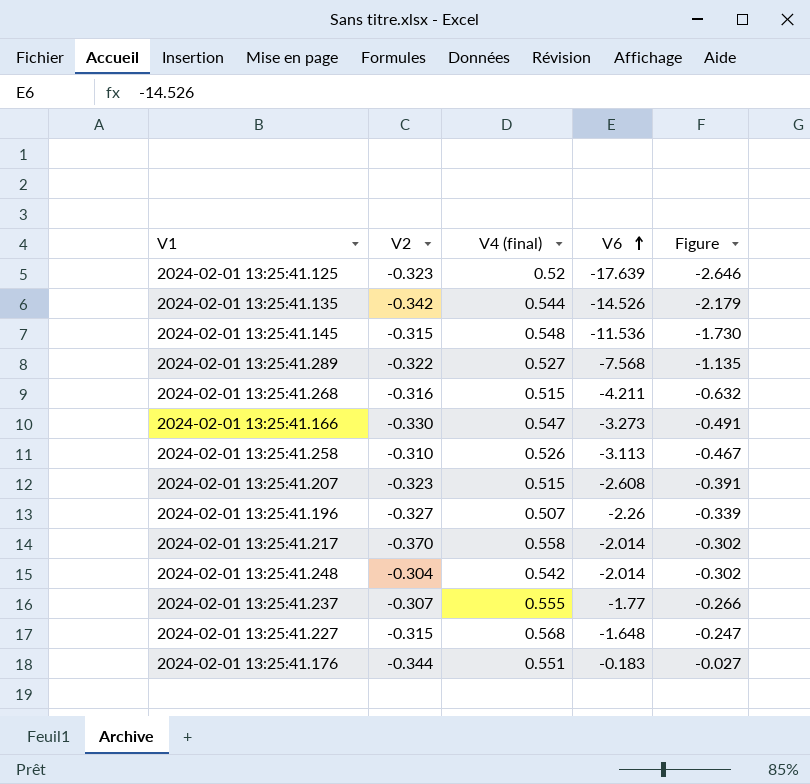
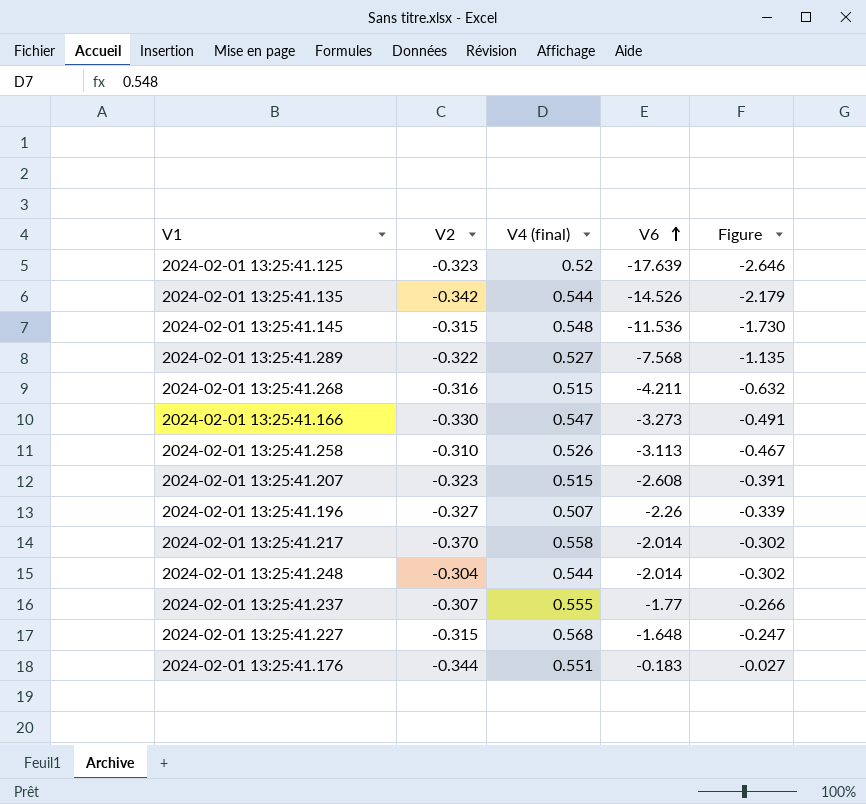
2024-02-01 13:25:41.248 | V4 (final): 0.542 -> 0.544

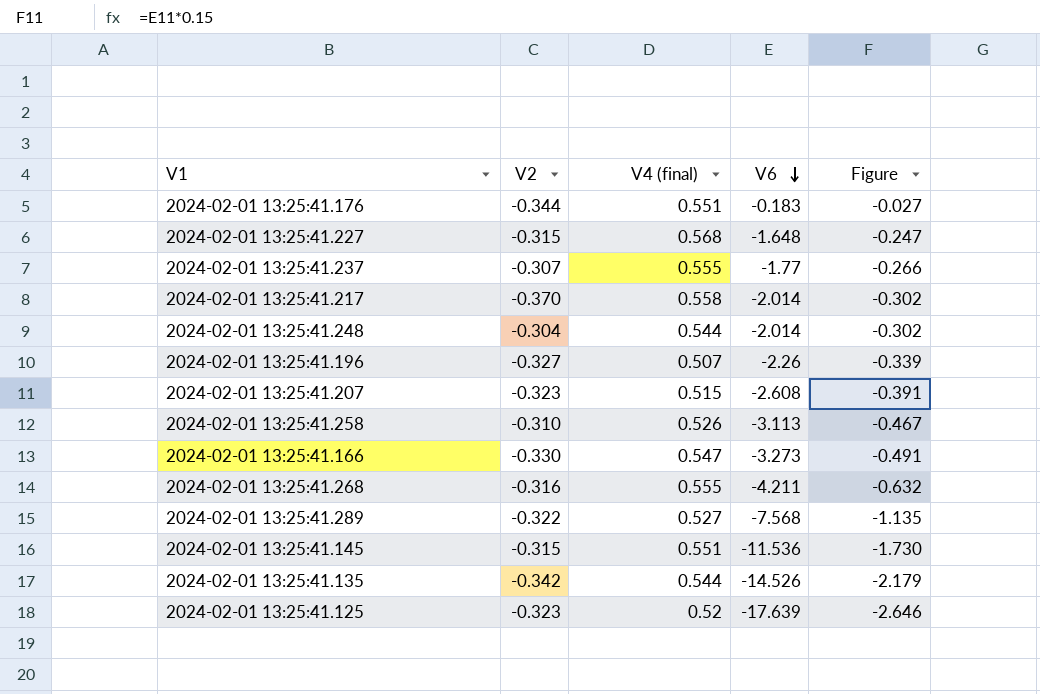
row order: V6 ascending -> V6 descending
2024-02-01 13:25:41.268 | V4 (final): 0.515 -> 0.555
2024-02-01 13:25:41.145 | V4 (final): 0.548 -> 0.551

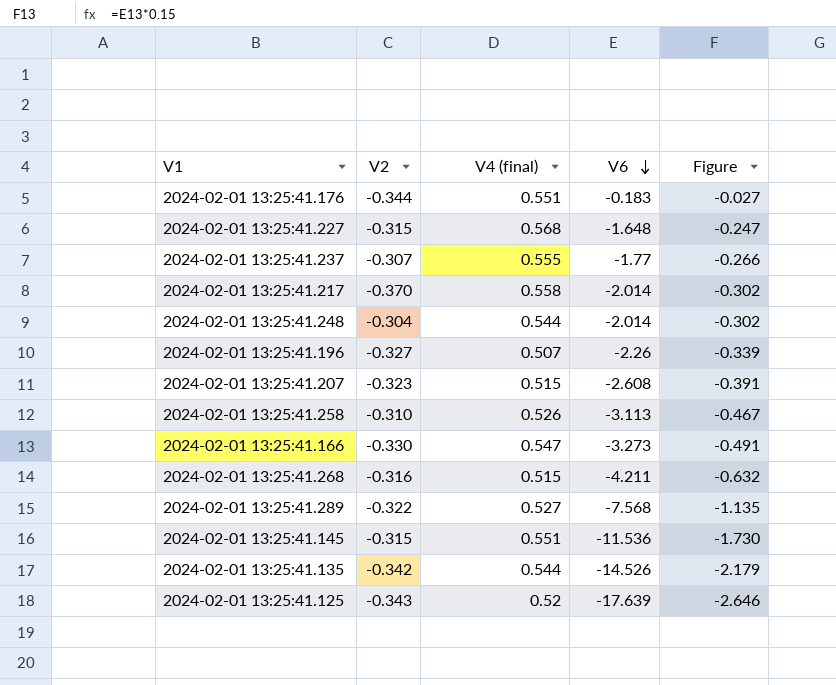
2024-02-01 13:25:41.268 | V4 (final): 0.555 -> 0.515
2024-02-01 13:25:41.125 | V2: -0.323 -> -0.343

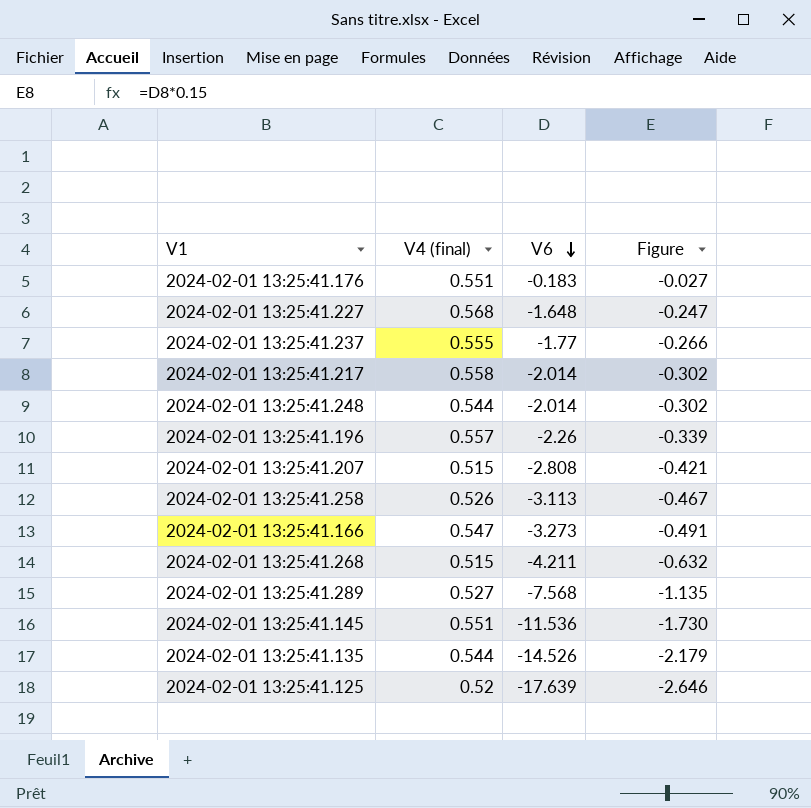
column V2 | position: 2 -> none
2024-02-01 13:25:41.196 | V4 (final): 0.507 -> 0.557
2024-02-01 13:25:41.207 | V6: -2.608 -> -2.808
2024-02-01 13:25:41.207 | Figure: -0.391 -> -0.421

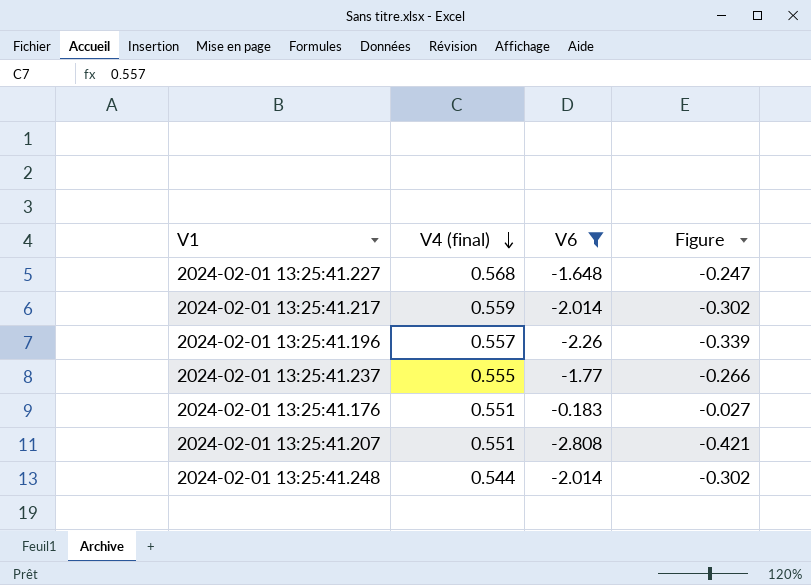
filter: none -> V6 >= -2.808
row order: V6 descending -> V4 (final) descending
2024-02-01 13:25:41.217 | V4 (final): 0.558 -> 0.559
2024-02-01 13:25:41.207 | V4 (final): 0.515 -> 0.551

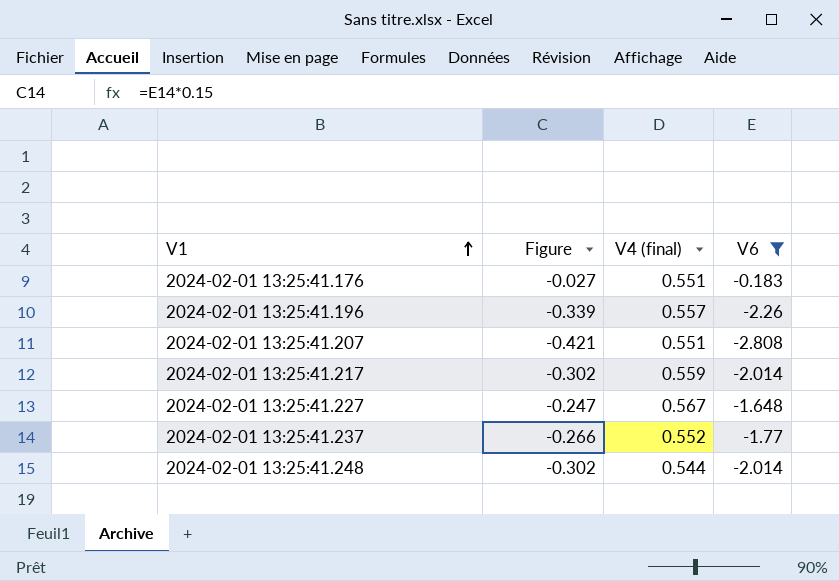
row order: V4 (final) descending -> V1 ascending
column Figure | position: 4 -> 2
2024-02-01 13:25:41.227 | V4 (final): 0.568 -> 0.567
2024-02-01 13:25:41.237 | V4 (final): 0.555 -> 0.552

